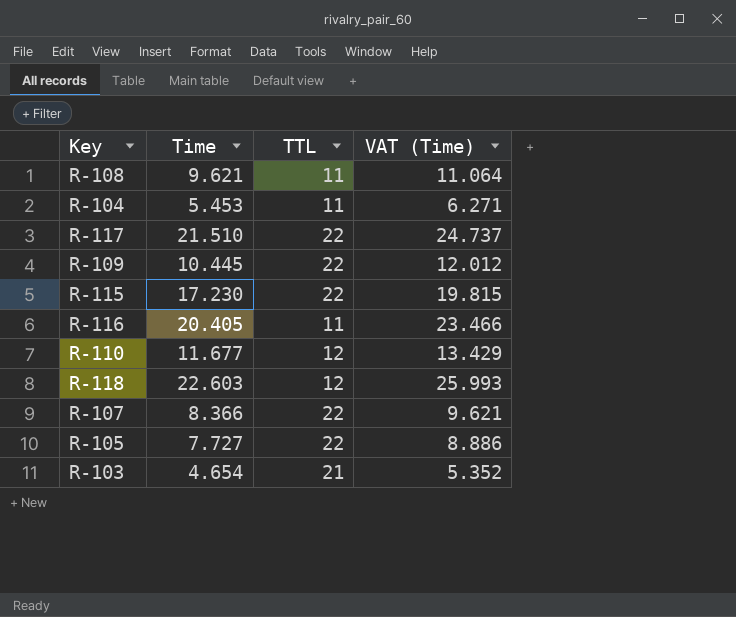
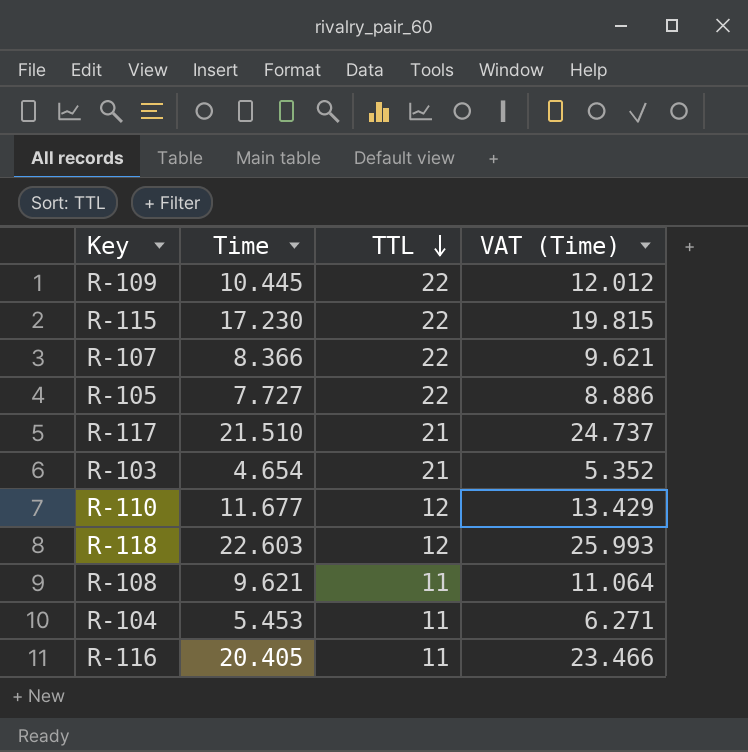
row order: none -> TTL descending
R-117 | TTL: 22 -> 21

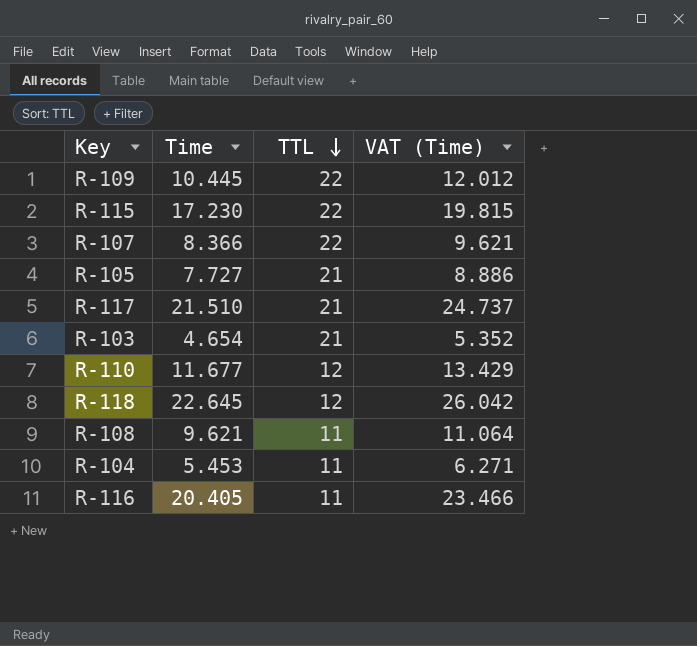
R-105 | TTL: 22 -> 21
R-118 | Time: 22.603 -> 22.645
R-118 | VAT (Time): 25.993 -> 26.042

